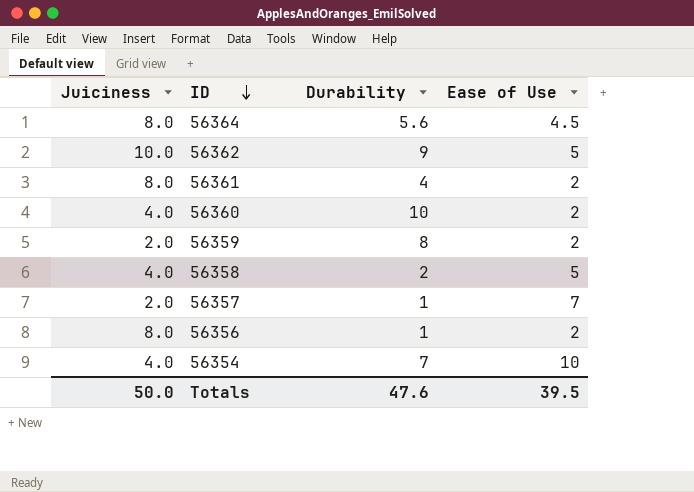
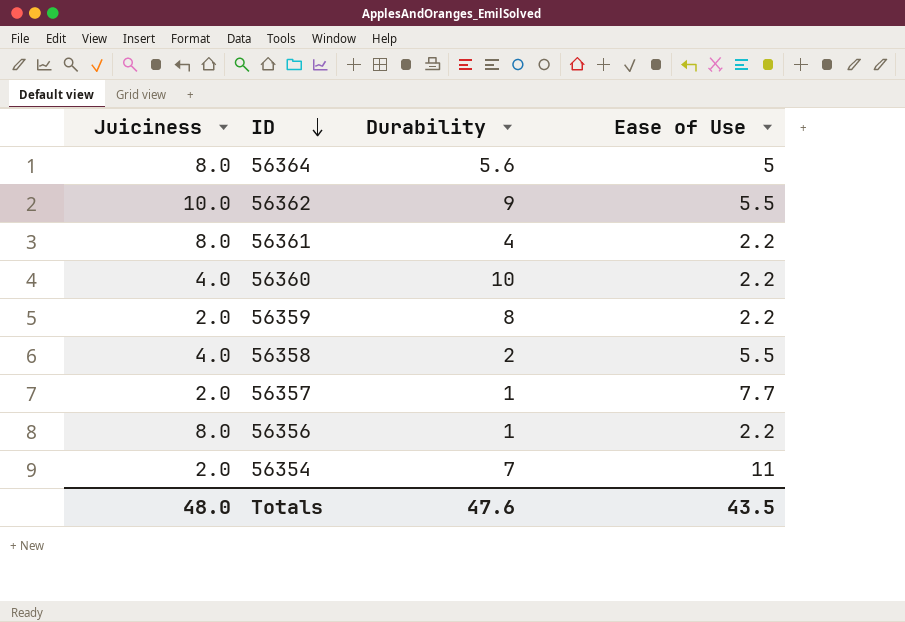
56364 | Ease of Use: 4.5 -> 5
56362 | Ease of Use: 5 -> 5.5
56361 | Ease of Use: 2 -> 2.2
56360 | Ease of Use: 2 -> 2.2
56359 | Ease of Use: 2 -> 2.2
56358 | Ease of Use: 5 -> 5.5
56357 | Ease of Use: 7 -> 7.7
56356 | Ease of Use: 2 -> 2.2
56354 | Juiciness: 4.0 -> 2.0
56354 | Ease of Use: 10 -> 11
Totals | Juiciness: 50.0 -> 48.0
Totals | Ease of Use: 39.5 -> 43.5

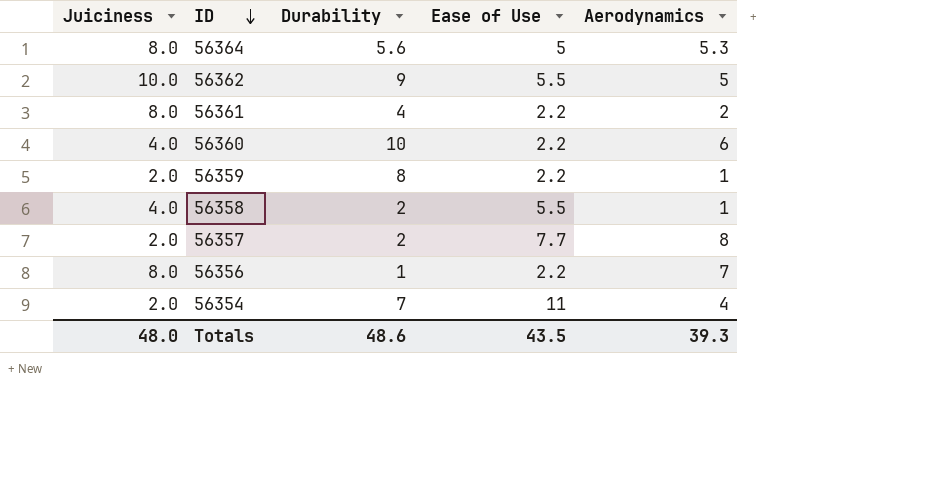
column Aerodynamics | position: none -> 5
56357 | Durability: 1 -> 2
Totals | Durability: 47.6 -> 48.6

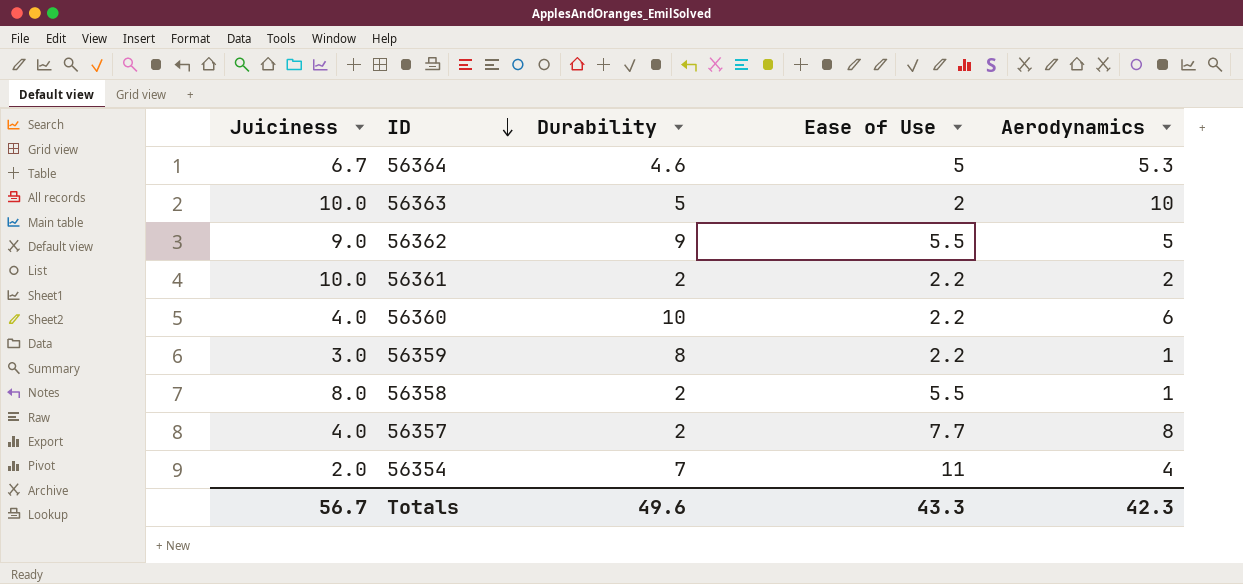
row 56356: 8.0 | 1 | 2.2 | 7 -> none
56364 | Juiciness: 8.0 -> 6.7
56364 | Durability: 5.6 -> 4.6
row 56363: none -> 10.0 | 5 | 2 | 10
56362 | Juiciness: 10.0 -> 9.0
56361 | Juiciness: 8.0 -> 10.0
56361 | Durability: 4 -> 2
56359 | Juiciness: 2.0 -> 3.0
56358 | Juiciness: 4.0 -> 8.0
56357 | Juiciness: 2.0 -> 4.0
Totals | Juiciness: 48.0 -> 56.7
Totals | Durability: 48.6 -> 49.6
Totals | Ease of Use: 43.5 -> 43.3
Totals | Aerodynamics: 39.3 -> 42.3

